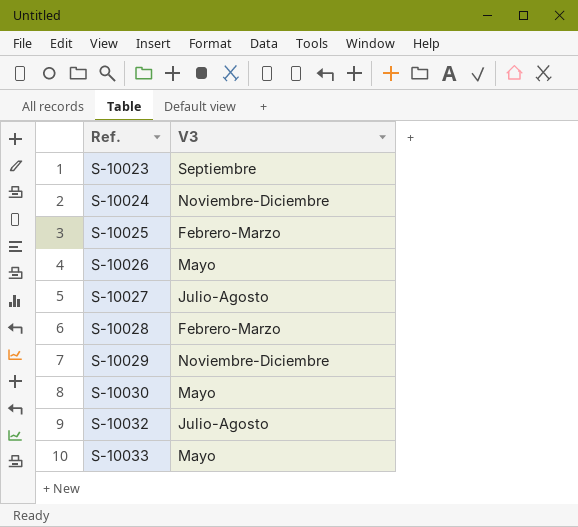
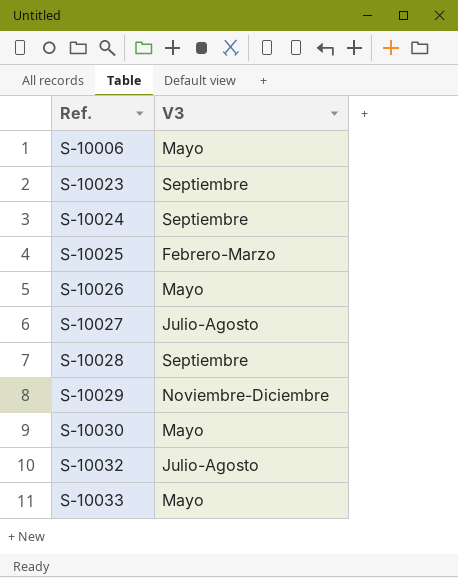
row S-10006: none -> Mayo
S-10024 | V3: Noviembre-Diciembre -> Septiembre
S-10028 | V3: Febrero-Marzo -> Septiembre

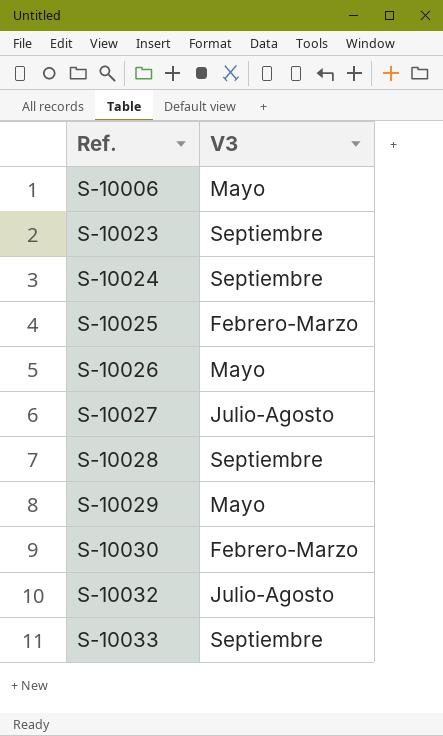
S-10029 | V3: Noviembre-Diciembre -> Mayo
S-10030 | V3: Mayo -> Febrero-Marzo
S-10033 | V3: Mayo -> Septiembre

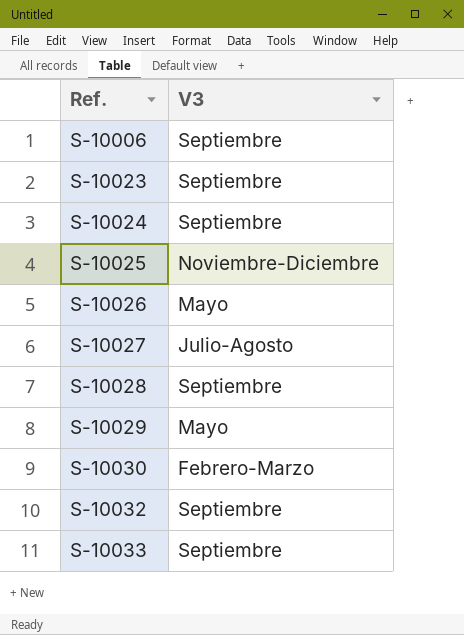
S-10006 | V3: Mayo -> Septiembre
S-10025 | V3: Febrero-Marzo -> Noviembre-Diciembre
S-10032 | V3: Julio-Agosto -> Septiembre

